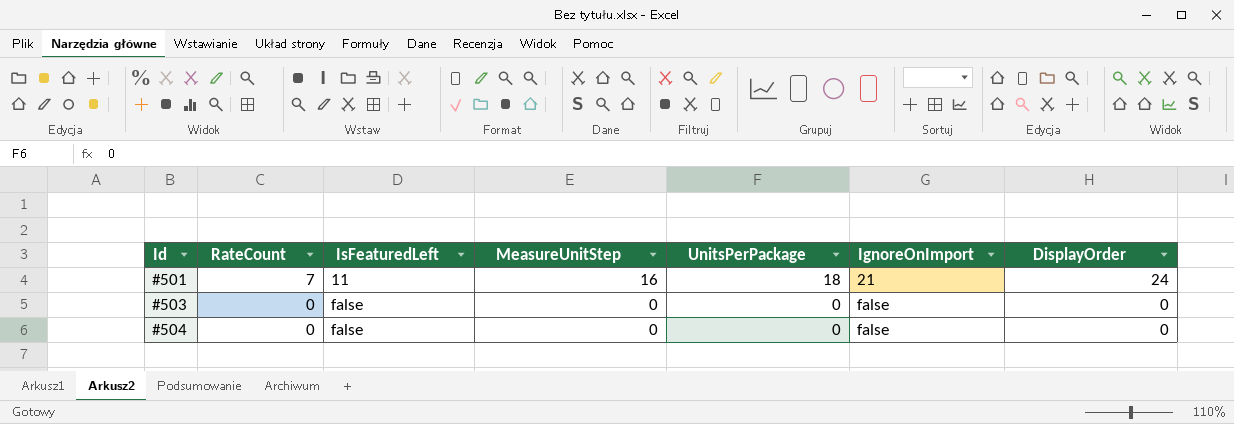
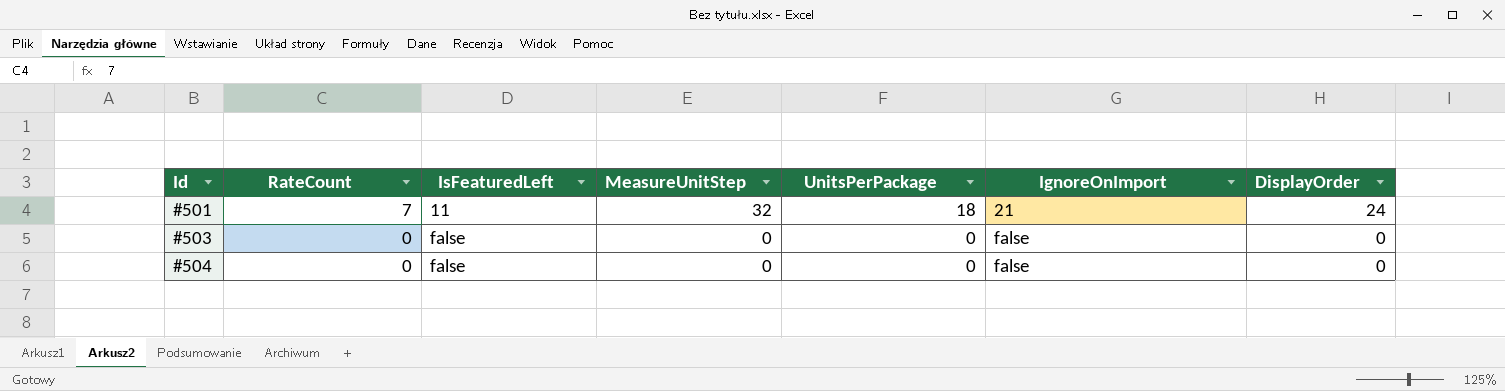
#501 | MeasureUnitStep: 16 -> 32

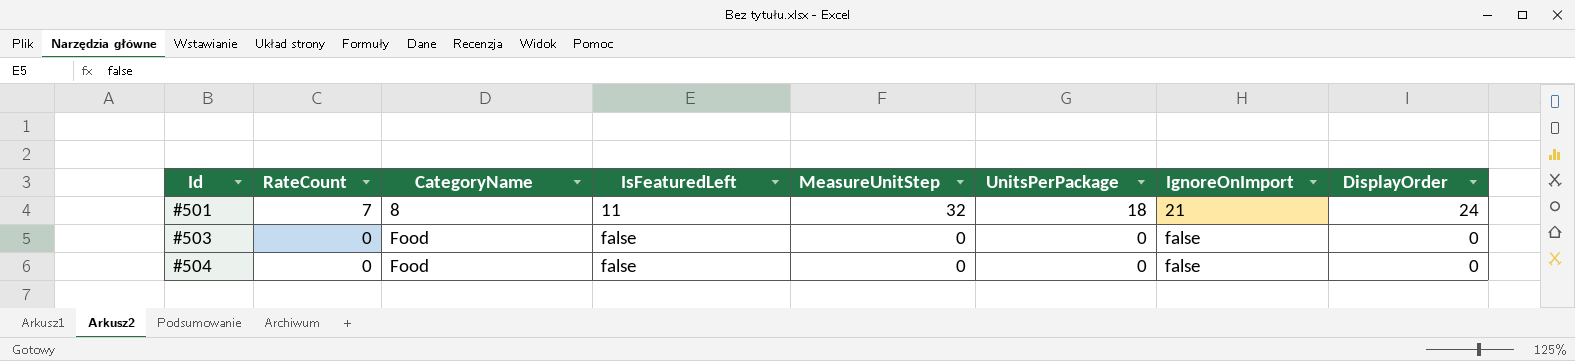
column CategoryName | position: none -> 3

